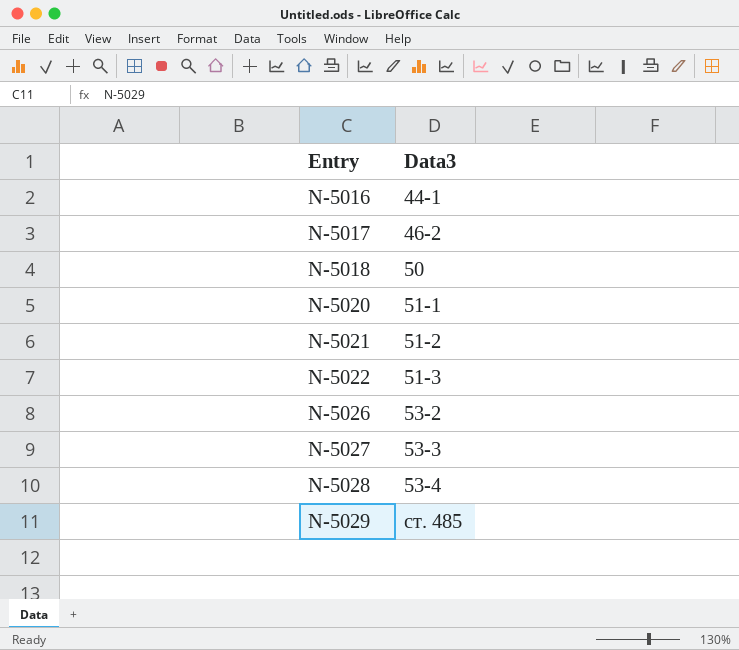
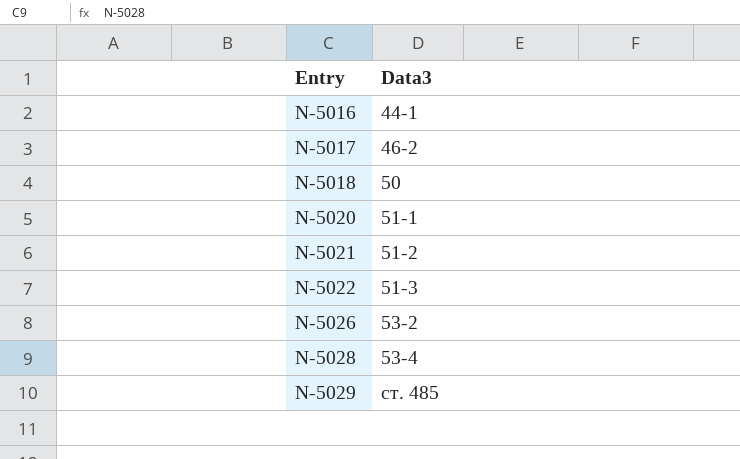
row N-5027: 53-3 -> none

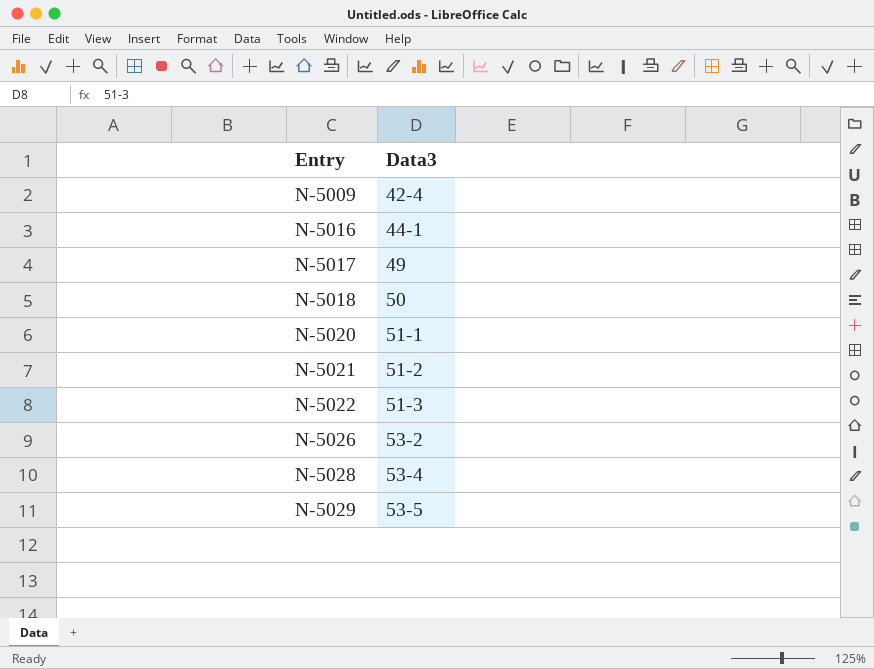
row N-5009: none -> 42-4
N-5017 | Data3: 46-2 -> 49
N-5029 | Data3: ст. 485 -> 53-5

